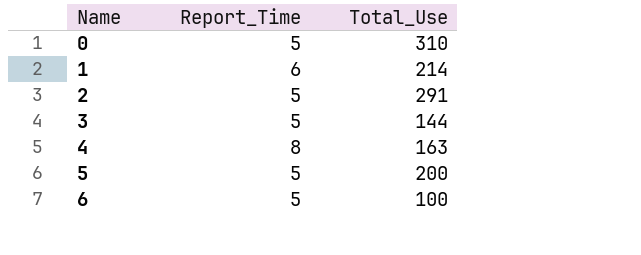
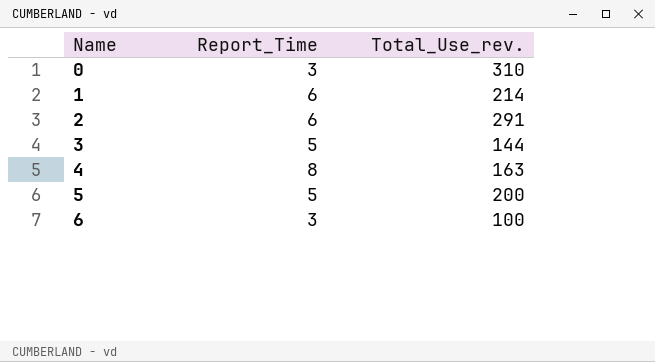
column name: Total_Use -> Total_Use_rev.
0 | Report_Time: 5 -> 3
2 | Report_Time: 5 -> 6
6 | Report_Time: 5 -> 3

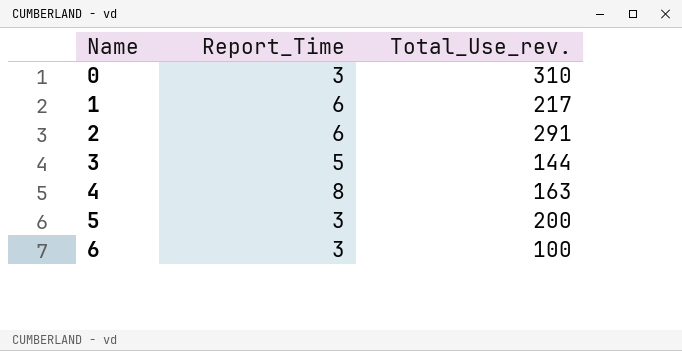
1 | Total_Use_rev.: 214 -> 217
5 | Report_Time: 5 -> 3

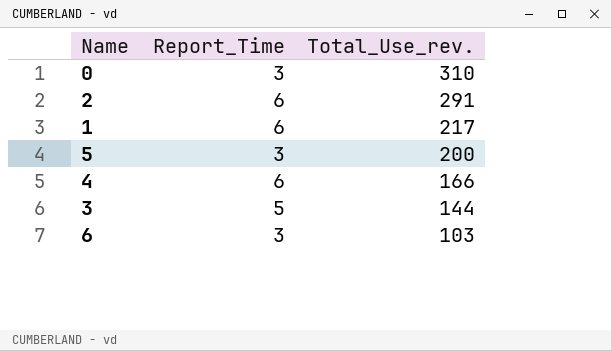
row order: Name ascending -> Total_Use_rev. descending
4 | Report_Time: 8 -> 6
4 | Total_Use_rev.: 163 -> 166
6 | Total_Use_rev.: 100 -> 103

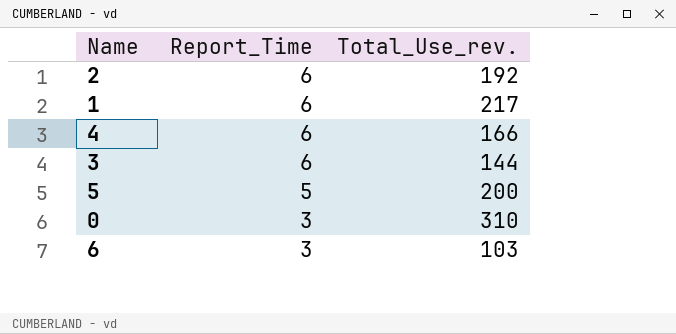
row order: Total_Use_rev. descending -> Report_Time descending
2 | Total_Use_rev.: 291 -> 192
3 | Report_Time: 5 -> 6
5 | Report_Time: 3 -> 5

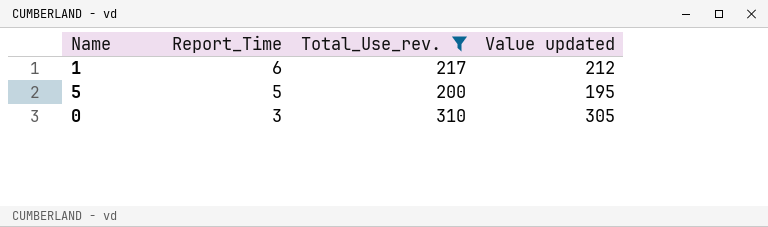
filter: none -> Total_Use_rev. >= 200
column Value updated | formula: none -> [Total_Use_rev.] - 5

